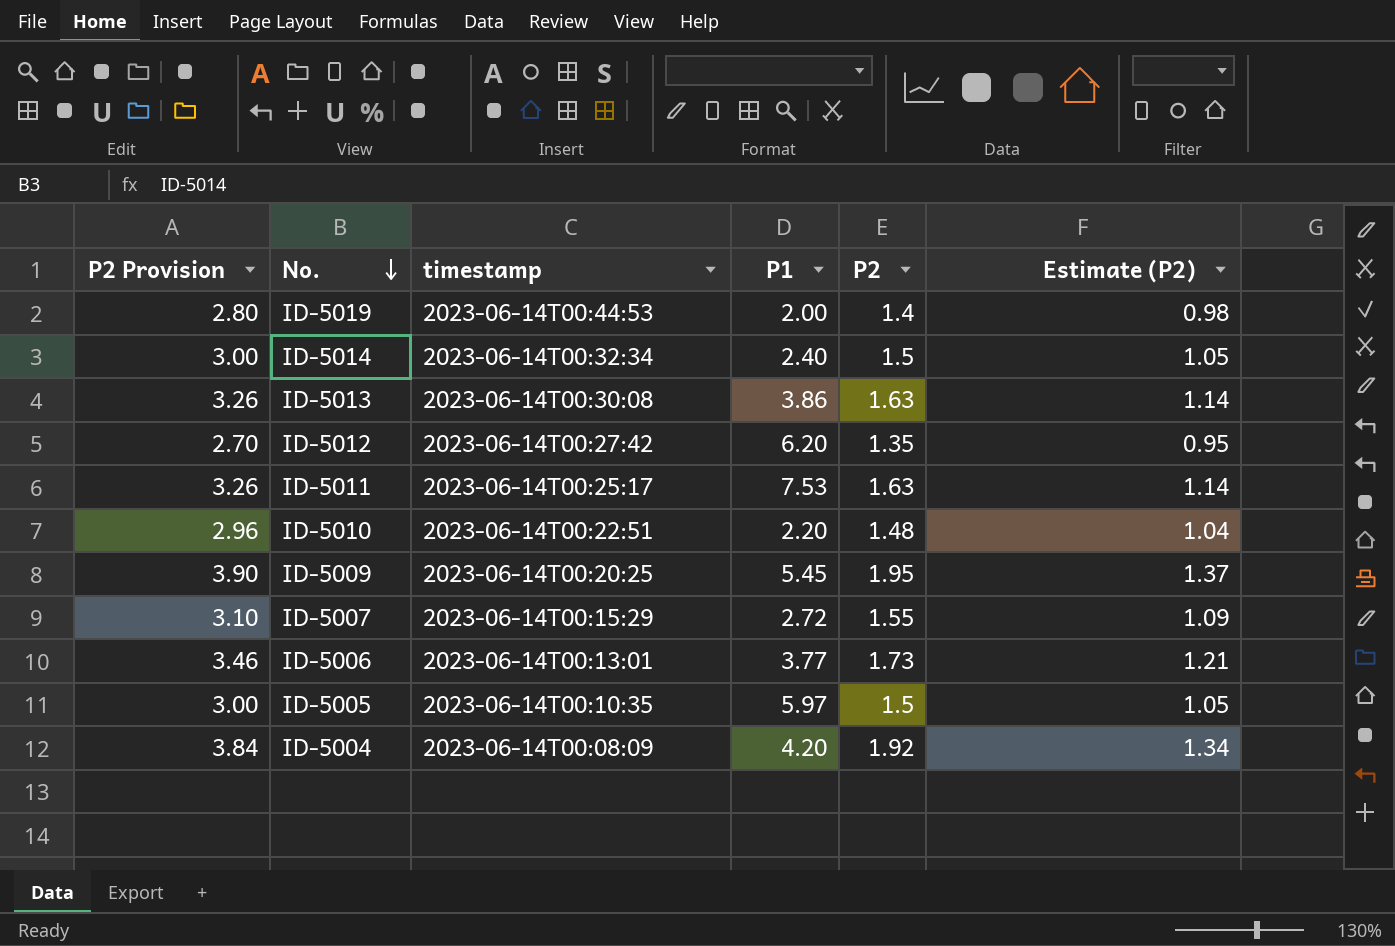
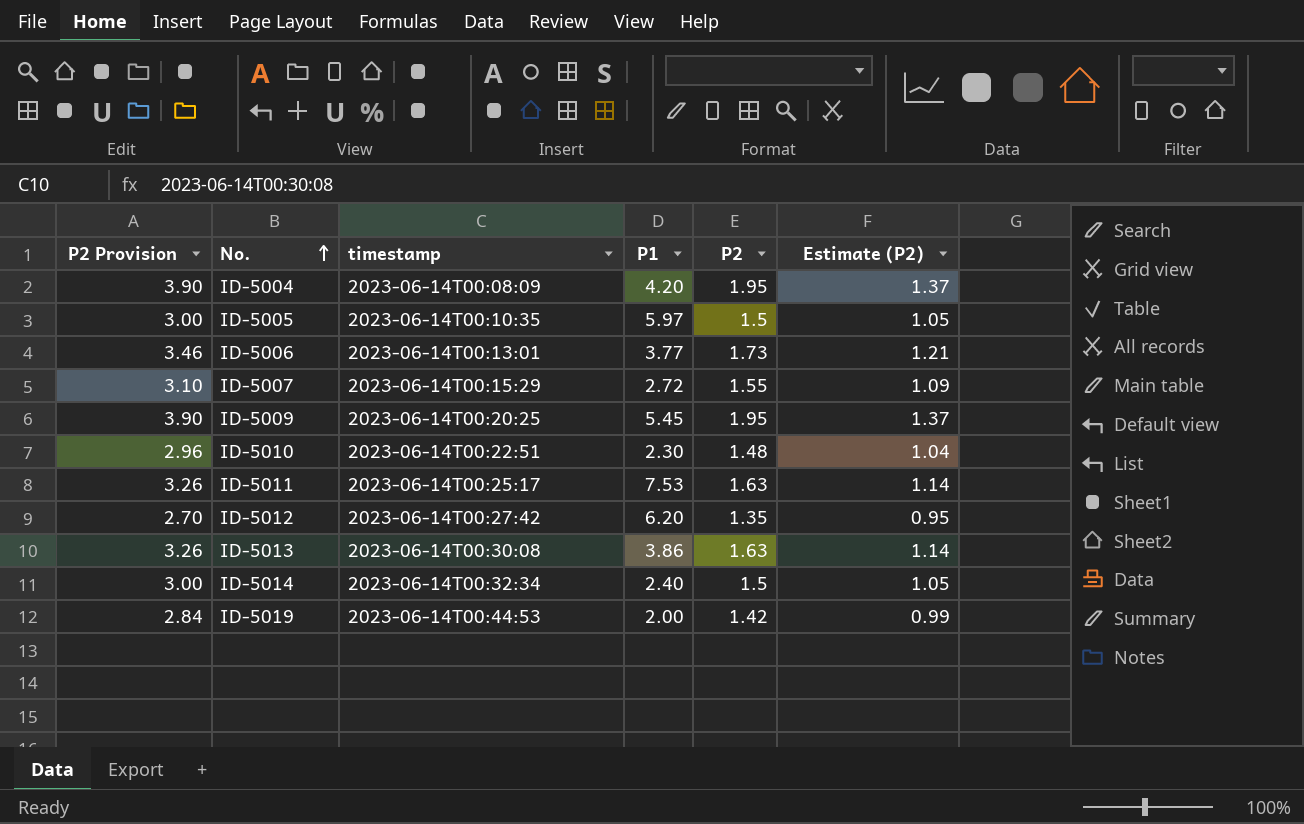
row order: No. descending -> No. ascending
ID-5004 | P2 Provision: 3.84 -> 3.90
ID-5004 | P2: 1.92 -> 1.95
ID-5004 | Estimate (P2): 1.34 -> 1.37
ID-5010 | P1: 2.20 -> 2.30
ID-5019 | P2 Provision: 2.80 -> 2.84
ID-5019 | P2: 1.4 -> 1.42
ID-5019 | Estimate (P2): 0.98 -> 0.99

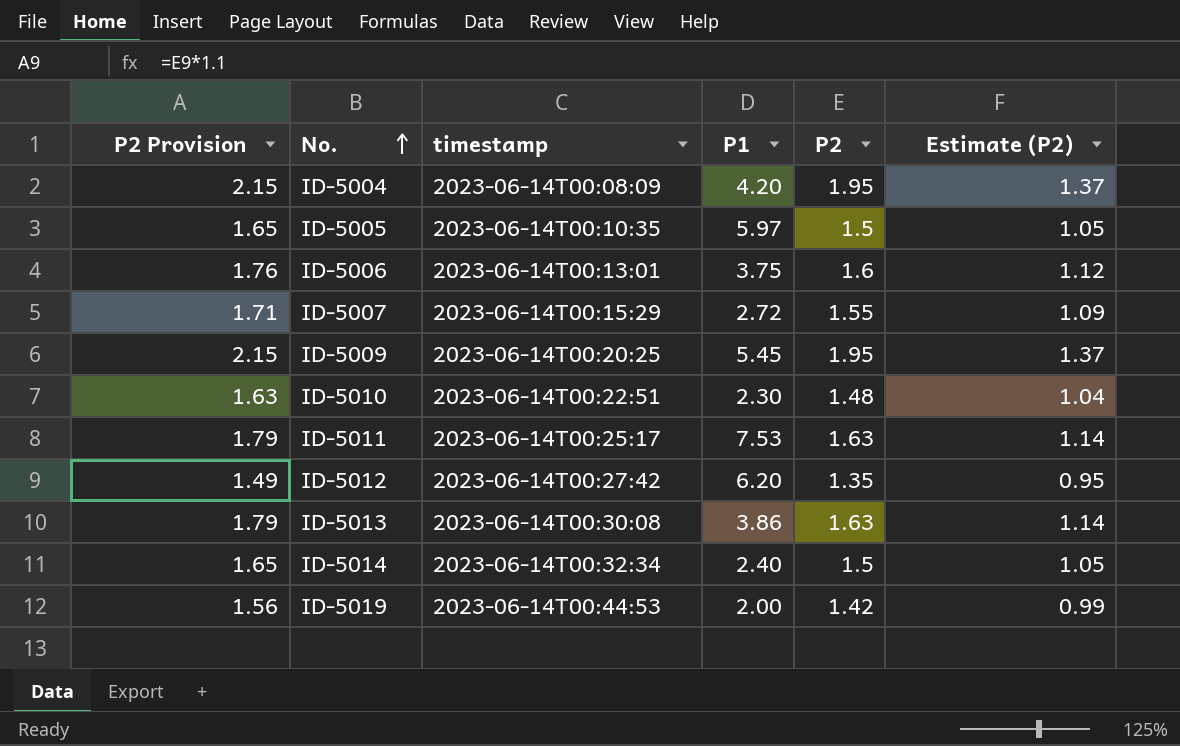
column P2 Provision | formula: [P2] * 2 -> [P2] * 1.1
ID-5006 | P1: 3.77 -> 3.75
ID-5006 | P2: 1.73 -> 1.6
ID-5006 | Estimate (P2): 1.21 -> 1.12

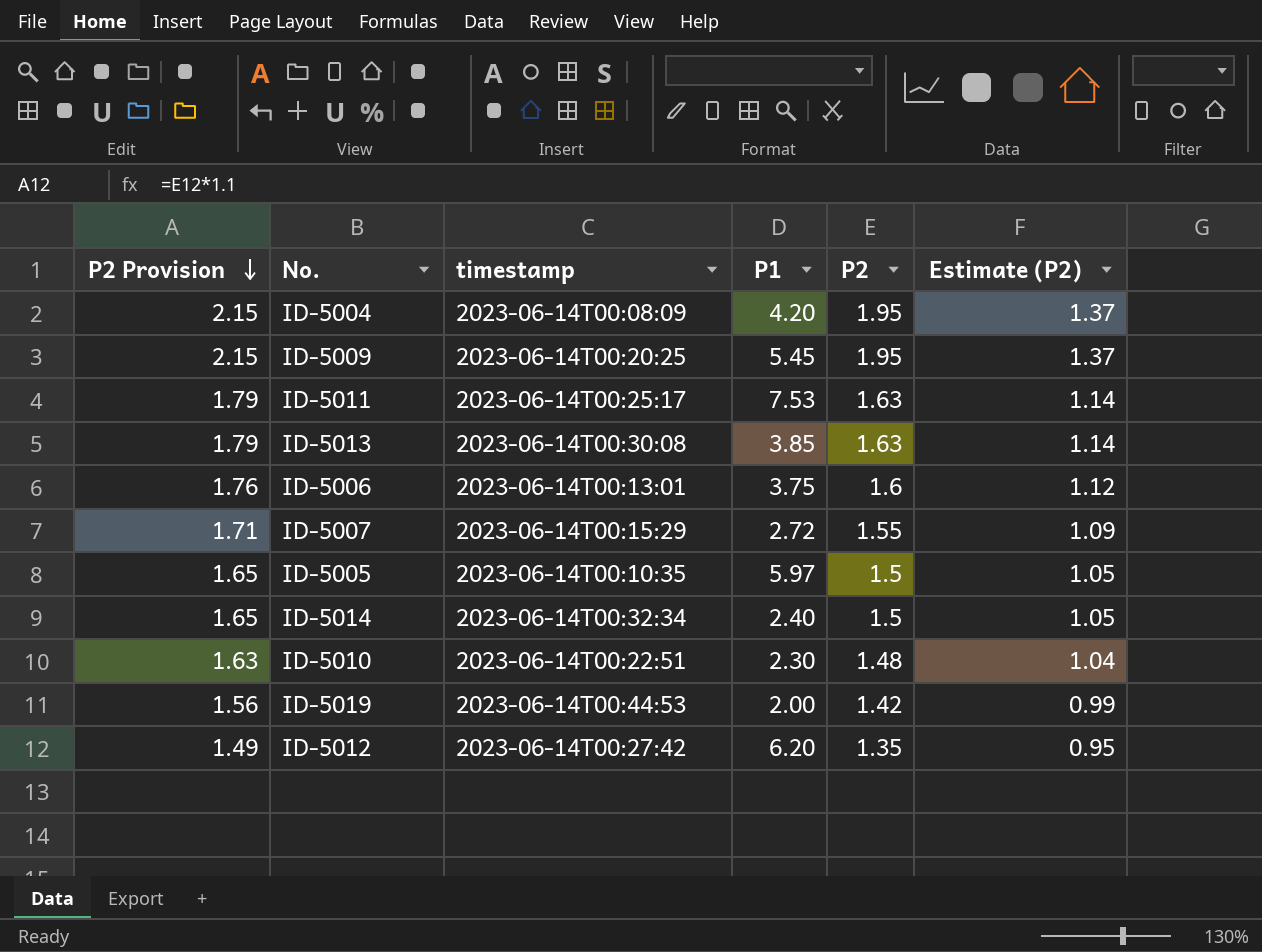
row order: No. ascending -> P2 Provision descending
ID-5013 | P1: 3.86 -> 3.85

